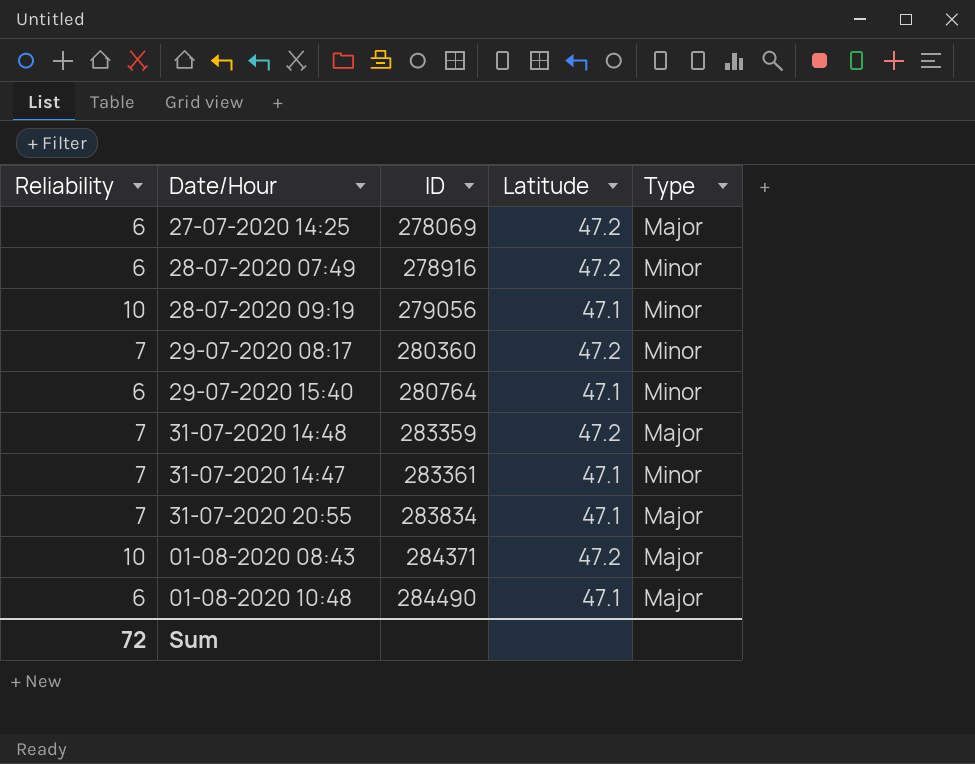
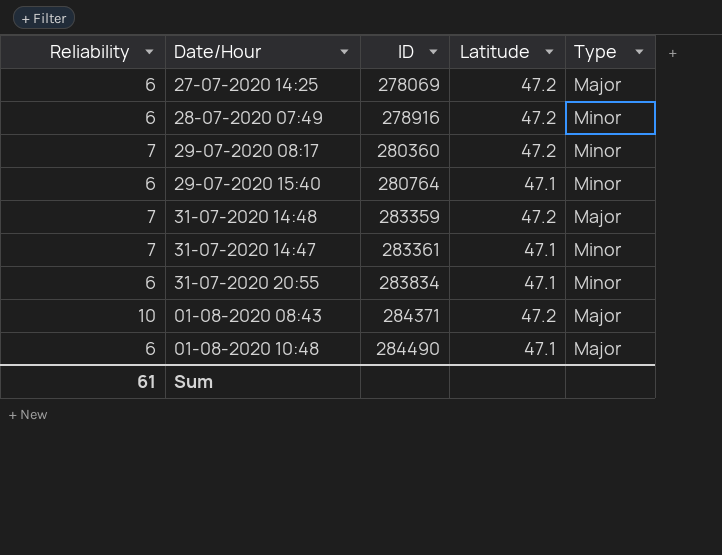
row 28-07-2020 09:19: 10 | 279056 | 47.1 | Minor -> none
31-07-2020 20:55 | Reliability: 7 -> 6
31-07-2020 20:55 | Type: Major -> Minor
Sum | Reliability: 72 -> 61

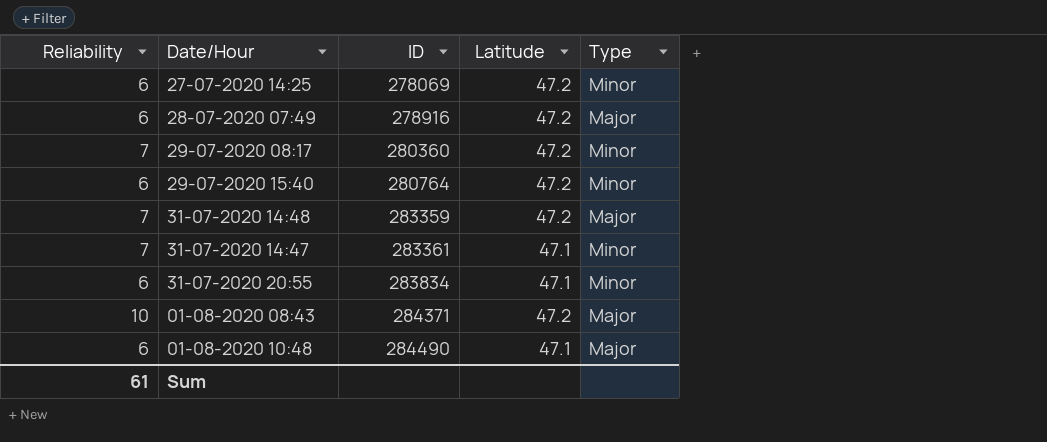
27-07-2020 14:25 | Type: Major -> Minor
28-07-2020 07:49 | Type: Minor -> Major
29-07-2020 15:40 | Latitude: 47.1 -> 47.2

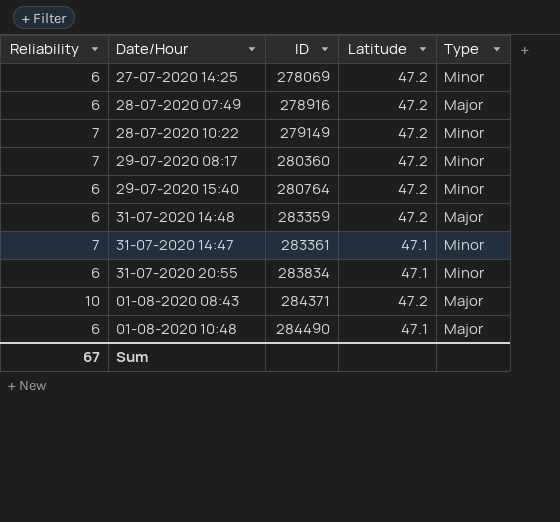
row 28-07-2020 10:22: none -> 7 | 279149 | 47.2 | Minor
31-07-2020 14:48 | Reliability: 7 -> 6
Sum | Reliability: 61 -> 67

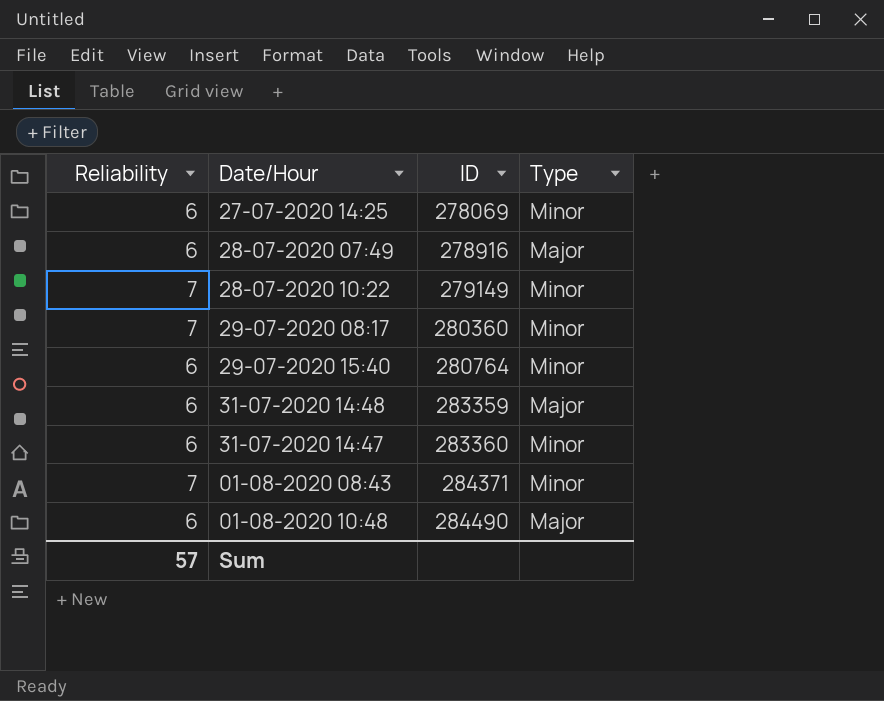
column Latitude | position: 4 -> none
row 31-07-2020 20:55: 6 | 283834 | 47.1 | Minor -> none
31-07-2020 14:47 | Reliability: 7 -> 6
31-07-2020 14:47 | ID: 283361 -> 283360
01-08-2020 08:43 | Reliability: 10 -> 7
01-08-2020 08:43 | Type: Major -> Minor
Sum | Reliability: 67 -> 57

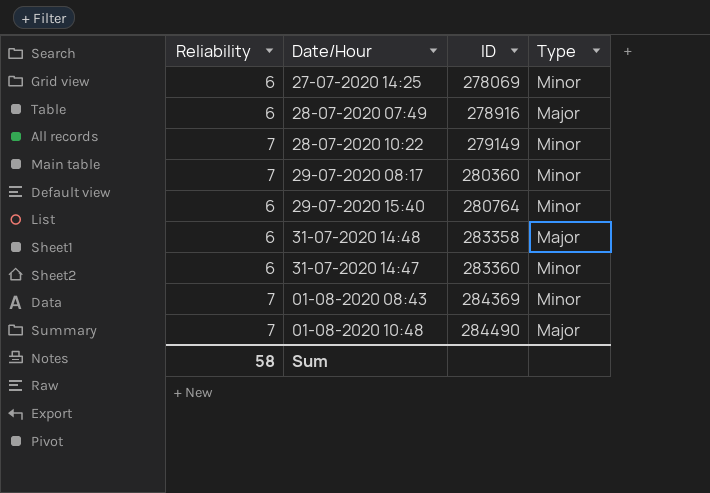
31-07-2020 14:48 | ID: 283359 -> 283358
01-08-2020 08:43 | ID: 284371 -> 284369
01-08-2020 10:48 | Reliability: 6 -> 7
Sum | Reliability: 57 -> 58

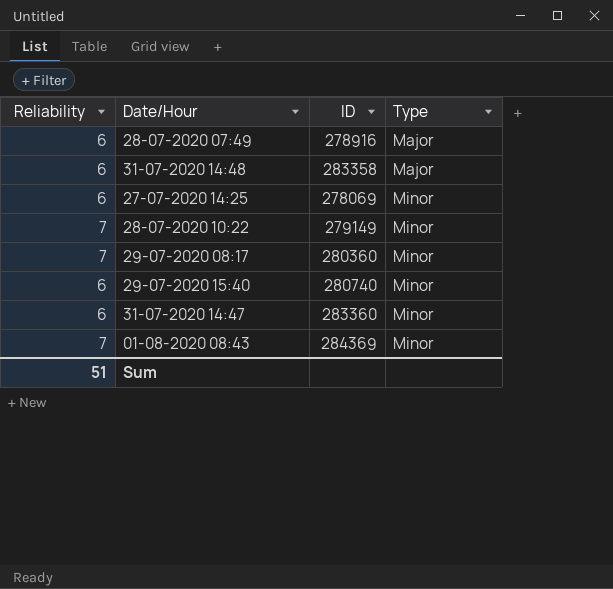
row order: ID ascending -> Type ascending
row 01-08-2020 10:48: 7 | 284490 | Major -> none
29-07-2020 15:40 | ID: 280764 -> 280740
Sum | Reliability: 58 -> 51

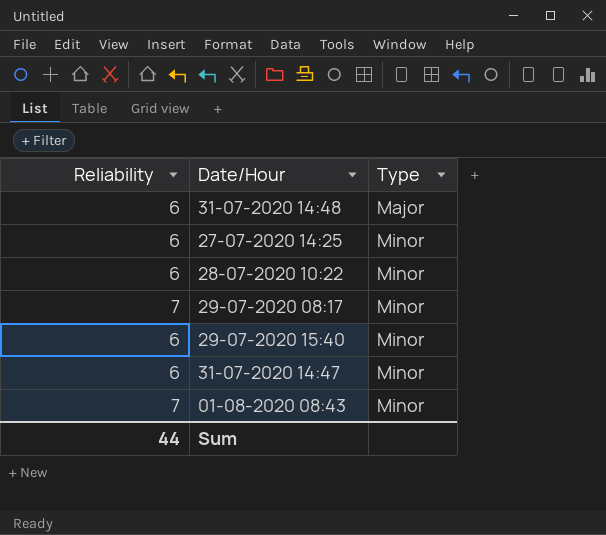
column ID | position: 3 -> none
row 28-07-2020 07:49: 6 | 278916 | Major -> none
28-07-2020 10:22 | Reliability: 7 -> 6
Sum | Reliability: 51 -> 44

